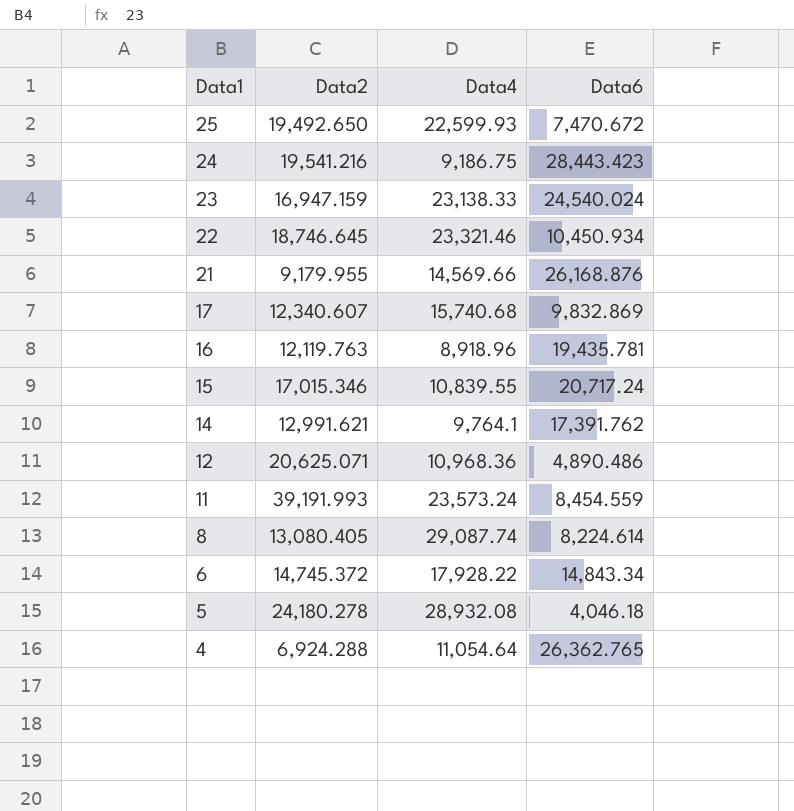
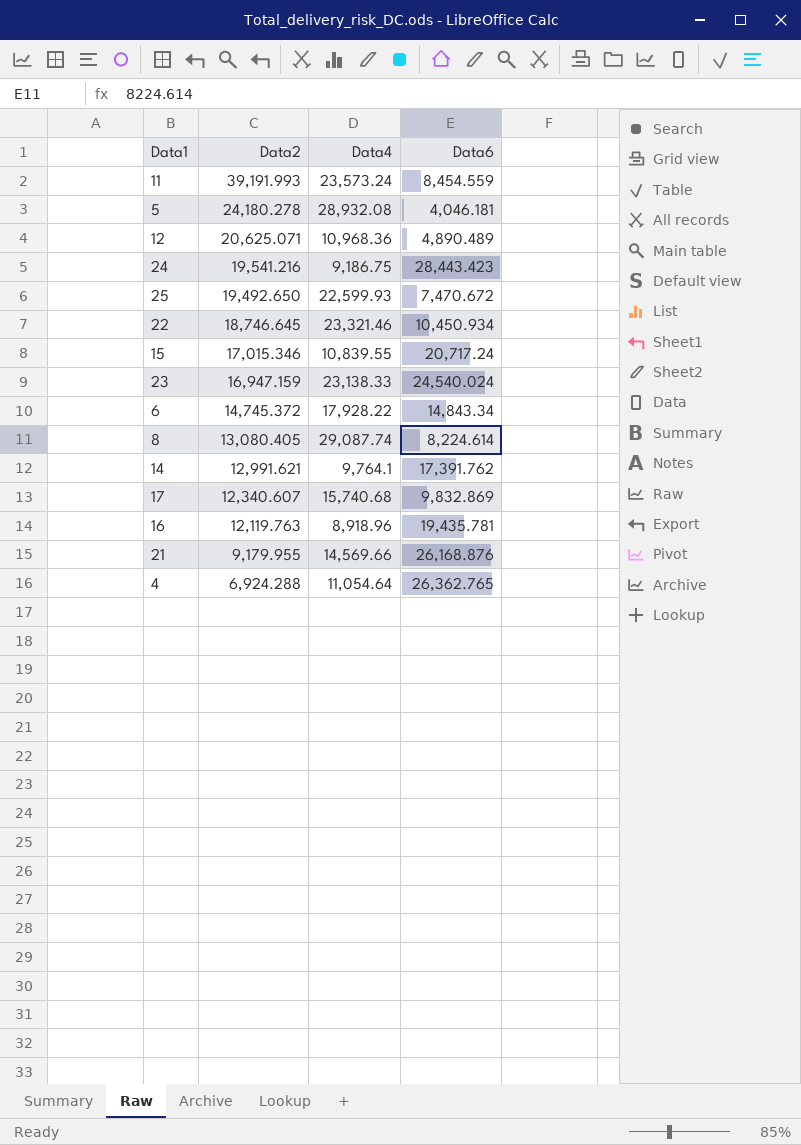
row order: Data1 descending -> Data2 descending
5 | Data6: 4,046.18 -> 4,046.181
12 | Data6: 4,890.486 -> 4,890.489

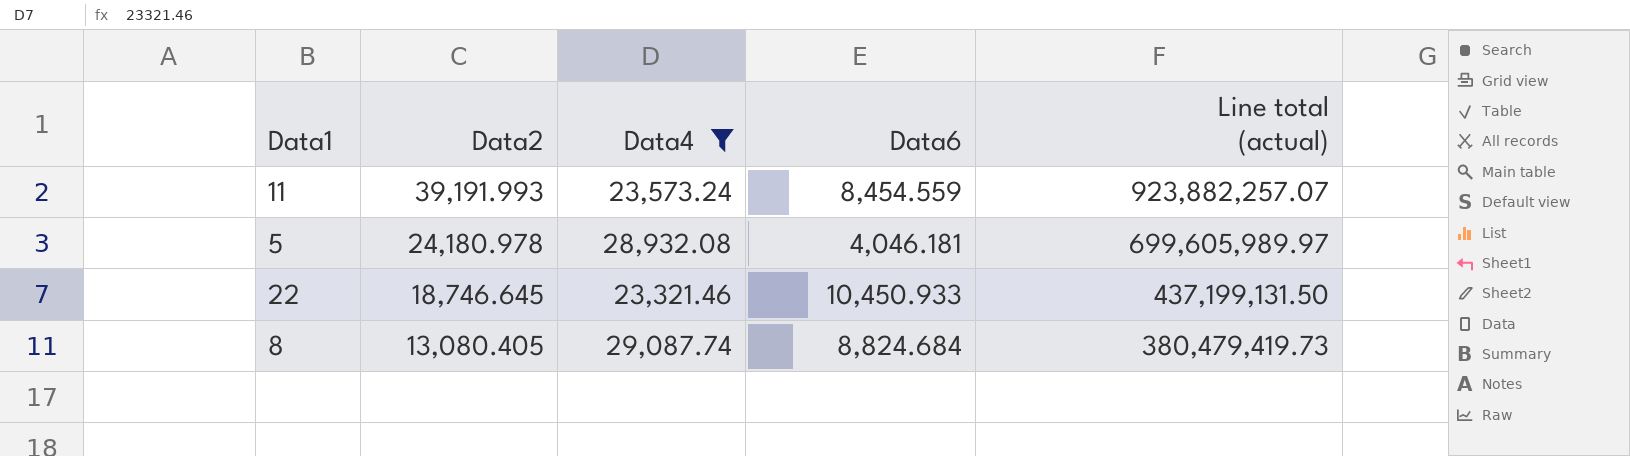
filter: none -> Data4 >= 23,321.46
column Line total (actual) | formula: none -> [Data2] * [Data4]
5 | Data2: 24,180.278 -> 24,180.978
22 | Data6: 10,450.934 -> 10,450.933
8 | Data6: 8,224.614 -> 8,824.684

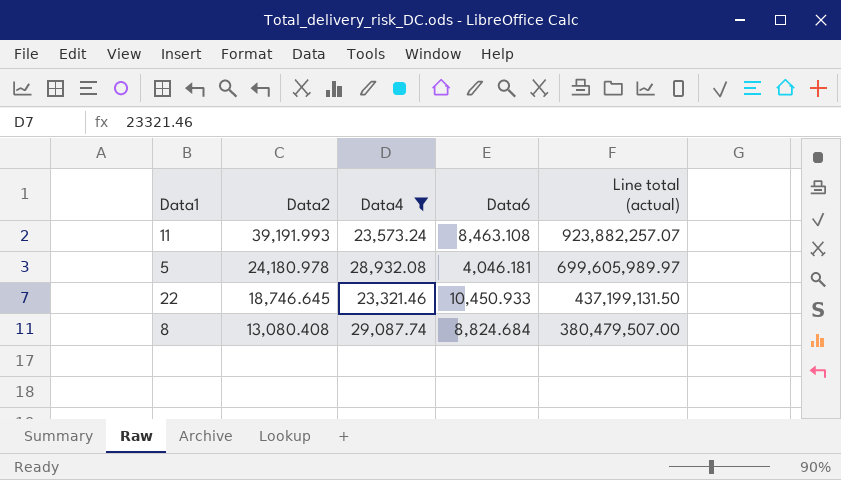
11 | Data6: 8,454.559 -> 8,463.108
8 | Data2: 13,080.405 -> 13,080.408
8 | Line total (actual): 380,479,419.73 -> 380,479,507.00

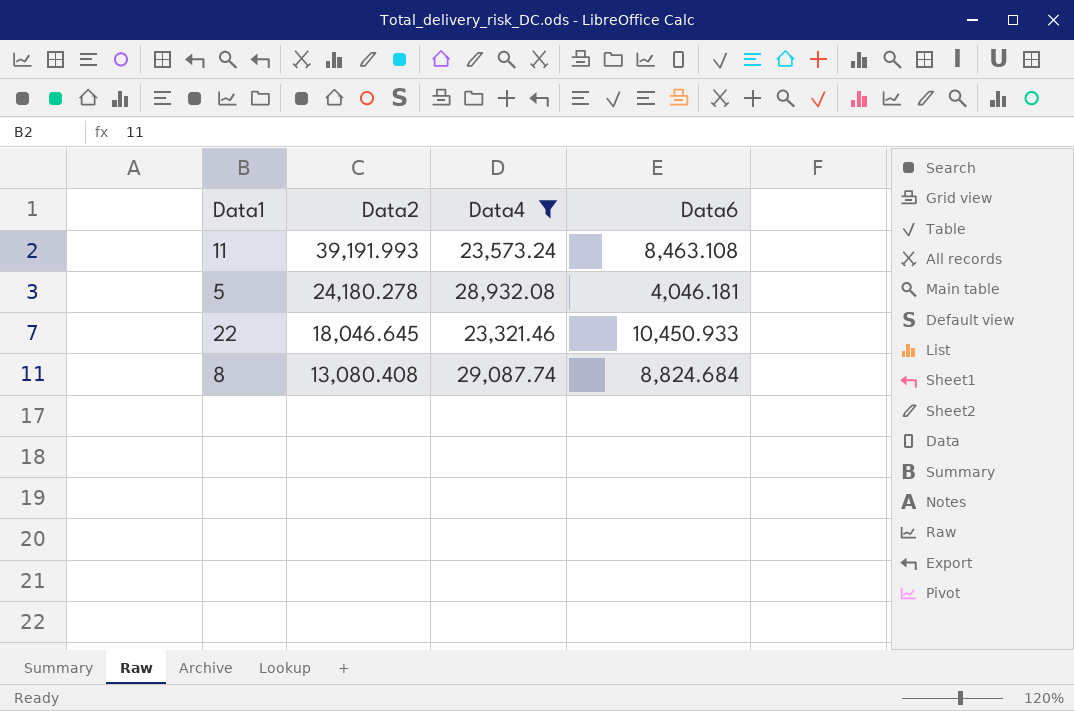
column Line total (actual) | formula: [Data2] * [Data4] -> none
5 | Data2: 24,180.978 -> 24,180.278
22 | Data2: 18,746.645 -> 18,046.645

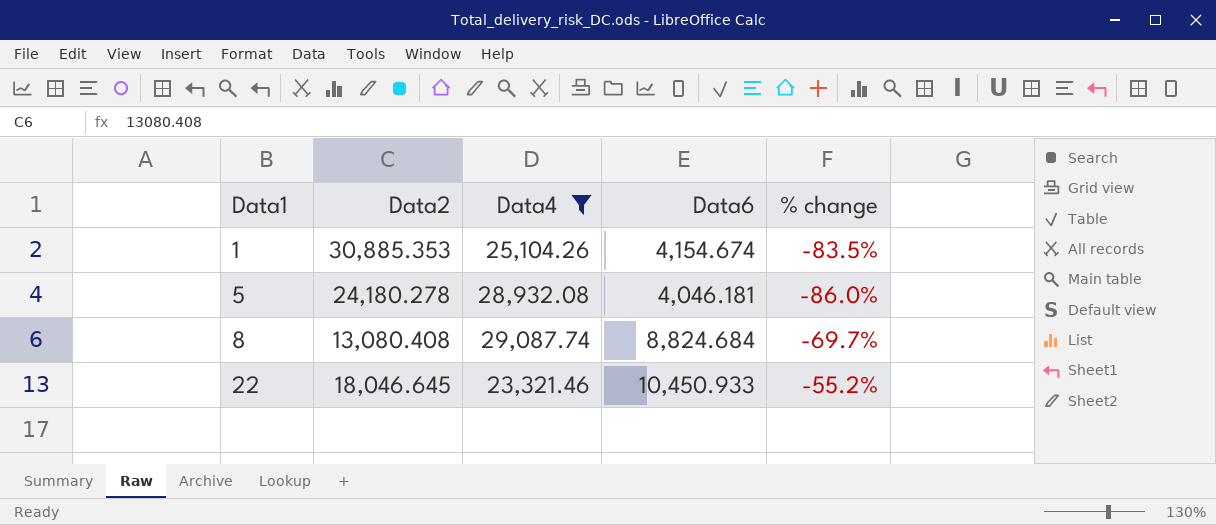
row order: Data2 descending -> Data1 ascending
column % change | formula: none -> ([Data6] - [Data4]) / [Data4]
row 11: 39,191.993 | 23,573.24 | 8,463.108 -> none
row 1: none -> 30,885.353 | 25,104.26 | 4,154.674 | -83.5%

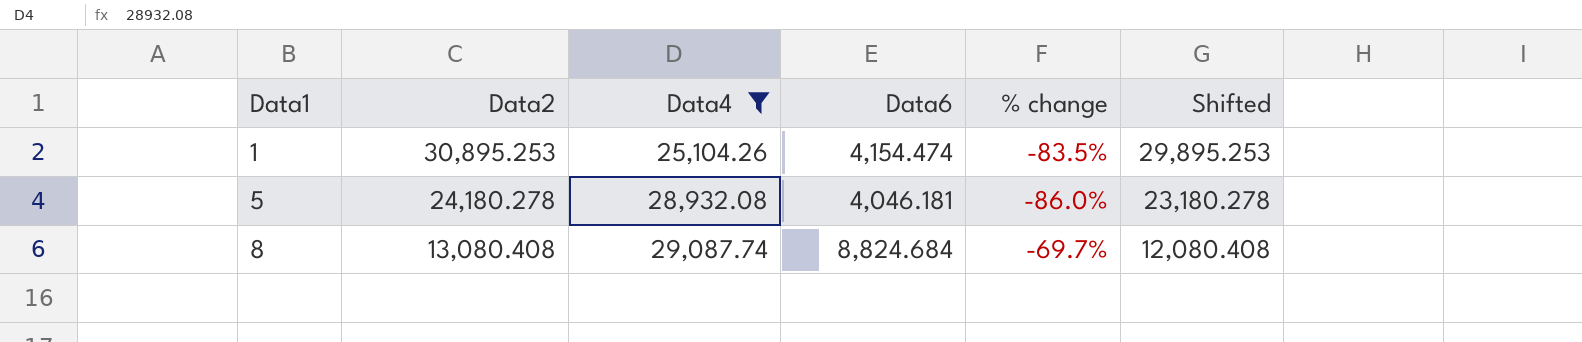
column Shifted | formula: none -> [Data2] - 1000
row 22: 18,046.645 | 23,321.46 | 10,450.933 | -55.2% -> none
1 | Data2: 30,885.353 -> 30,895.253
1 | Data6: 4,154.674 -> 4,154.474

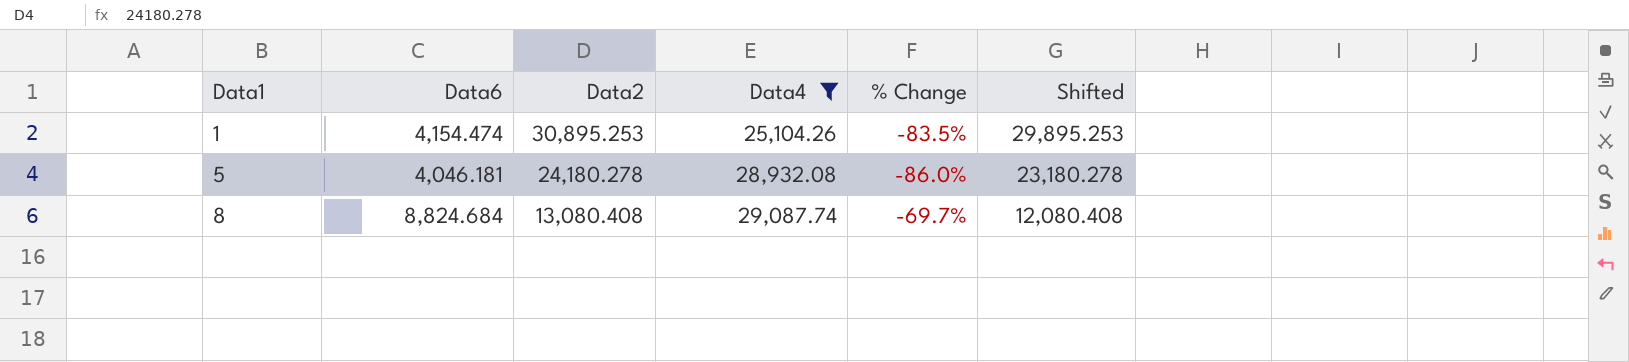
column Data6 | position: 4 -> 2
column name: % change -> % Change

